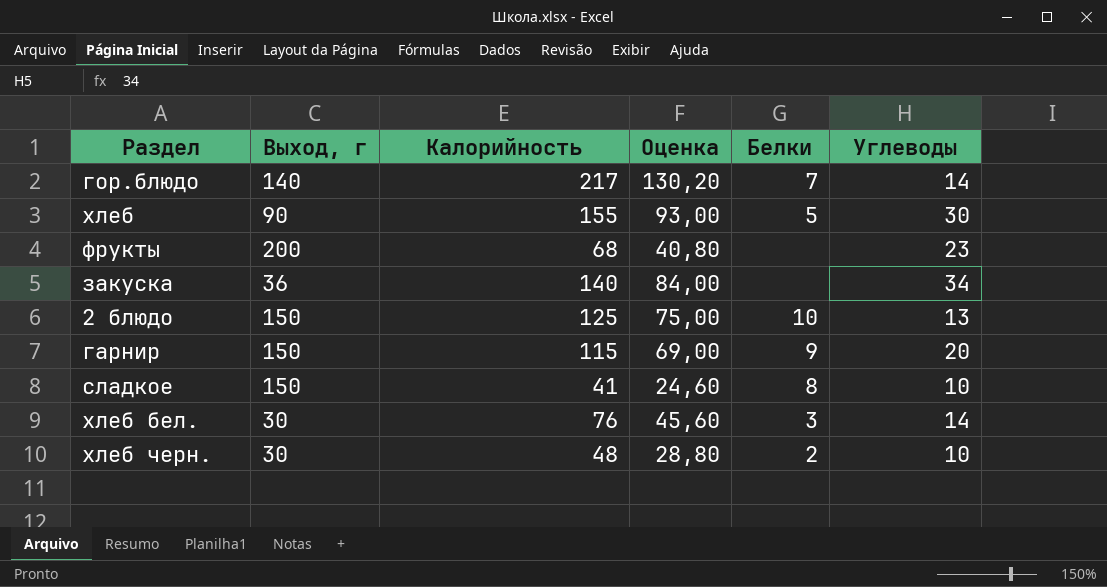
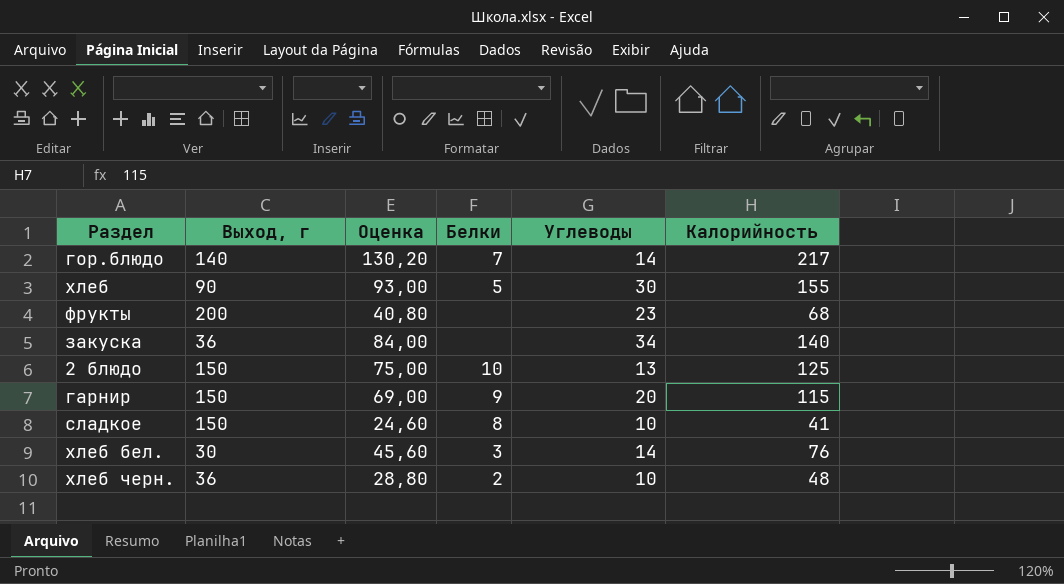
column Калорийность | position: 3 -> 6
хлеб черн. | Выход, г: 30 -> 36

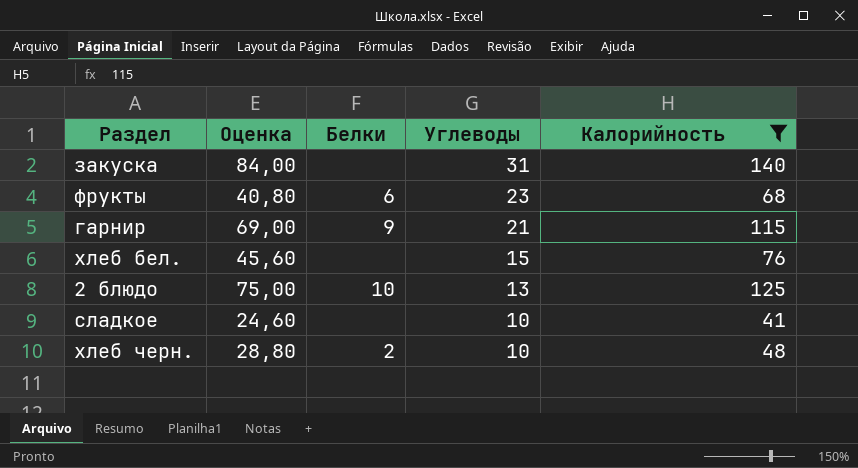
filter: none -> Калорийность <= 140
row order: none -> Углеводы descending
column Выход, г | position: 2 -> none
закуска | Углеводы: 34 -> 31
фрукты | Белки: none -> 6
гарнир | Углеводы: 20 -> 21
хлеб бел. | Белки: 3 -> none
хлеб бел. | Углеводы: 14 -> 15
сладкое | Белки: 8 -> none

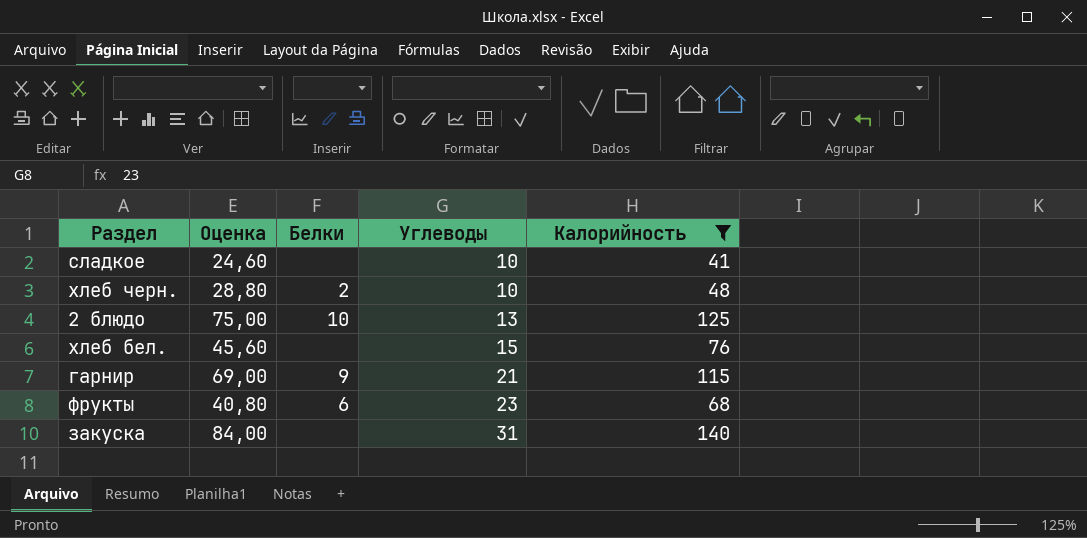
row order: Углеводы descending -> Углеводы ascending

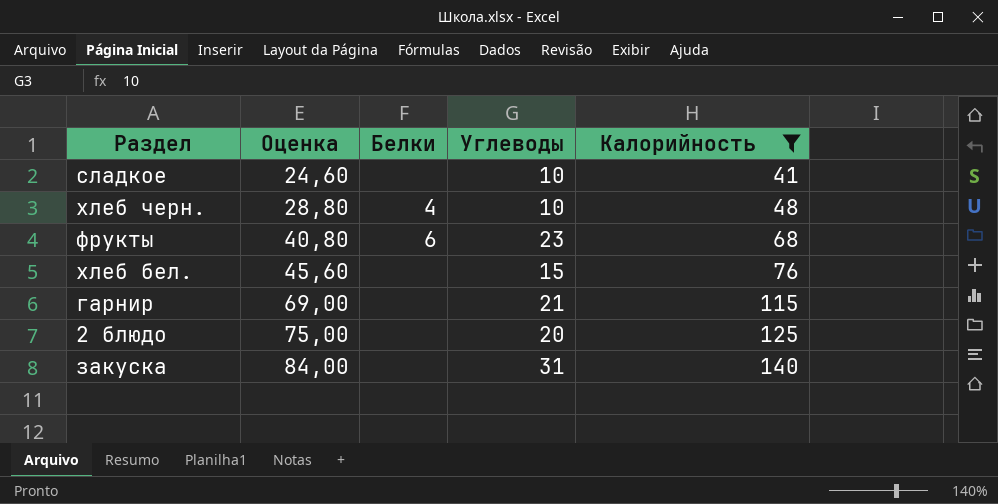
row order: Углеводы ascending -> Оценка ascending
хлеб черн. | Белки: 2 -> 4
гарнир | Белки: 9 -> none
2 блюдо | Белки: 10 -> none
2 блюдо | Углеводы: 13 -> 20

